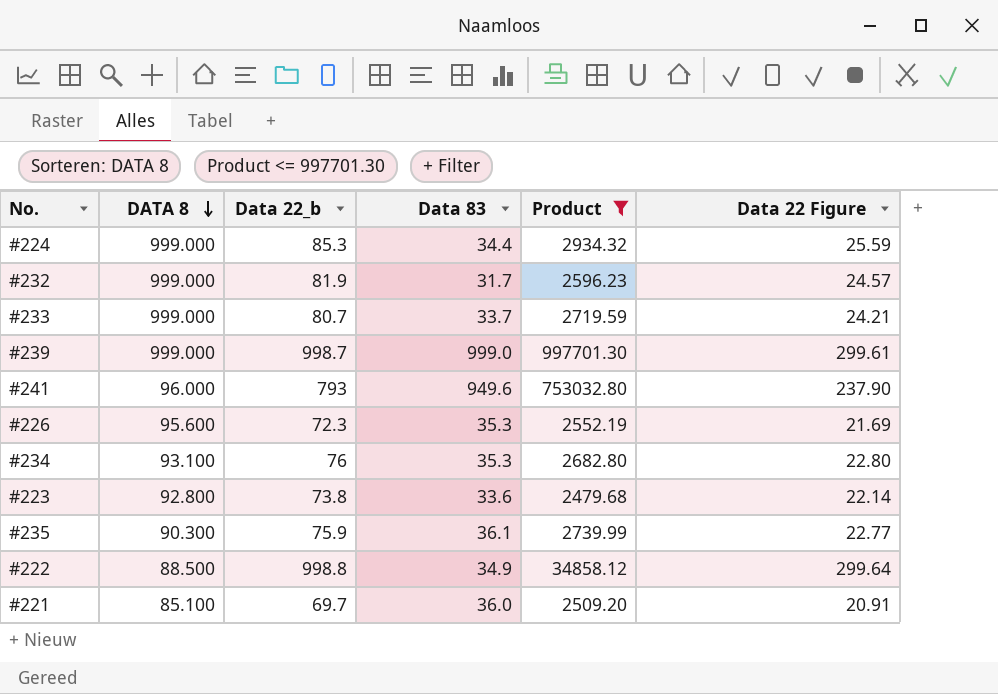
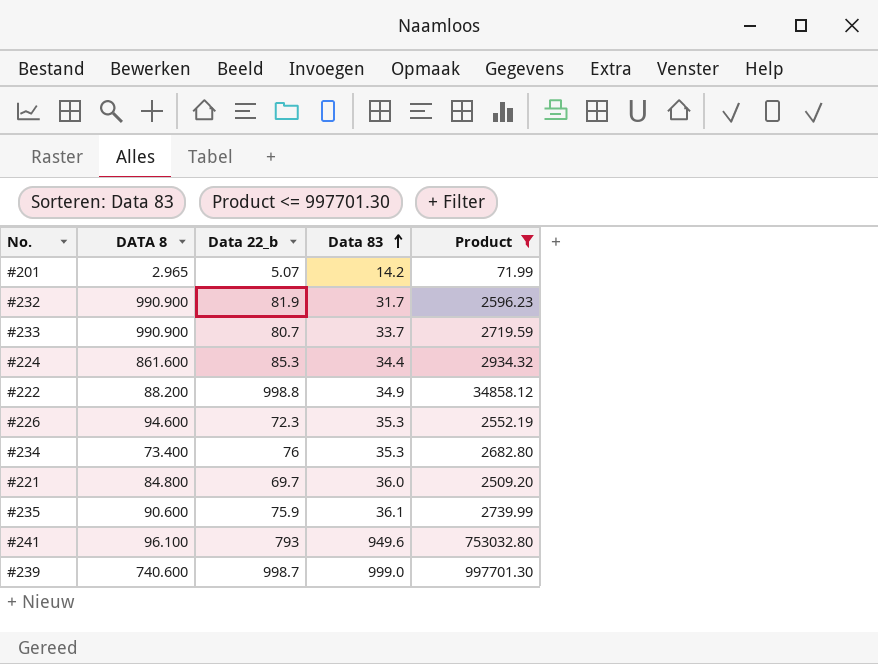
row order: DATA 8 descending -> Data 83 ascending
column Data 22 Figure | formula: [Data 22_b] * 0.3 -> none
row #223: 92.800 | 73.8 | 33.6 | 2479.68 | 22.14 -> none
row #201: none -> 2.965 | 5.07 | 14.2 | 71.99
#232 | DATA 8: 999.000 -> 990.900
#233 | DATA 8: 999.000 -> 990.900
#224 | DATA 8: 999.000 -> 861.600
#222 | DATA 8: 88.500 -> 88.200
#226 | DATA 8: 95.600 -> 94.600
#234 | DATA 8: 93.100 -> 73.400
#221 | DATA 8: 85.100 -> 84.800
#235 | DATA 8: 90.300 -> 90.600
#241 | DATA 8: 96.000 -> 96.100
#239 | DATA 8: 999.000 -> 740.600

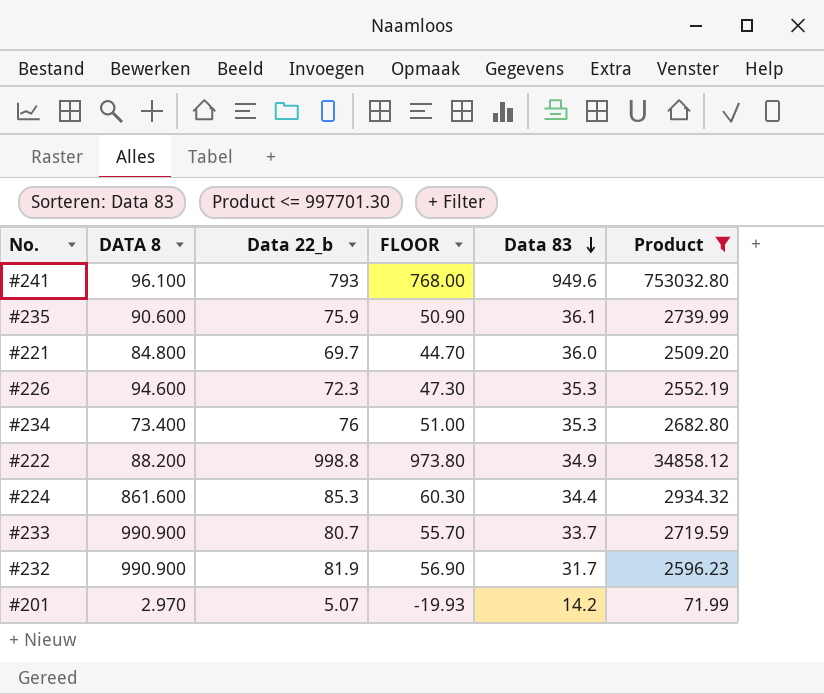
row order: Data 83 ascending -> Data 83 descending
column FLOOR | formula: none -> [Data 22_b] - 25
row #239: 740.600 | 998.7 | 999.0 | 997701.30 -> none
#201 | DATA 8: 2.965 -> 2.970

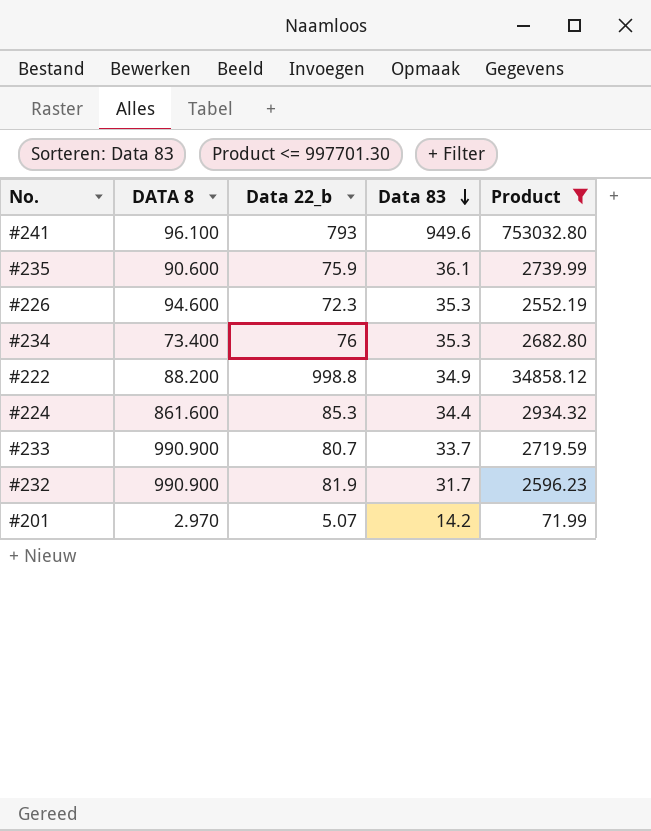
column FLOOR | formula: [Data 22_b] - 25 -> none
row #221: 84.800 | 69.7 | 44.70 | 36.0 | 2509.20 -> none

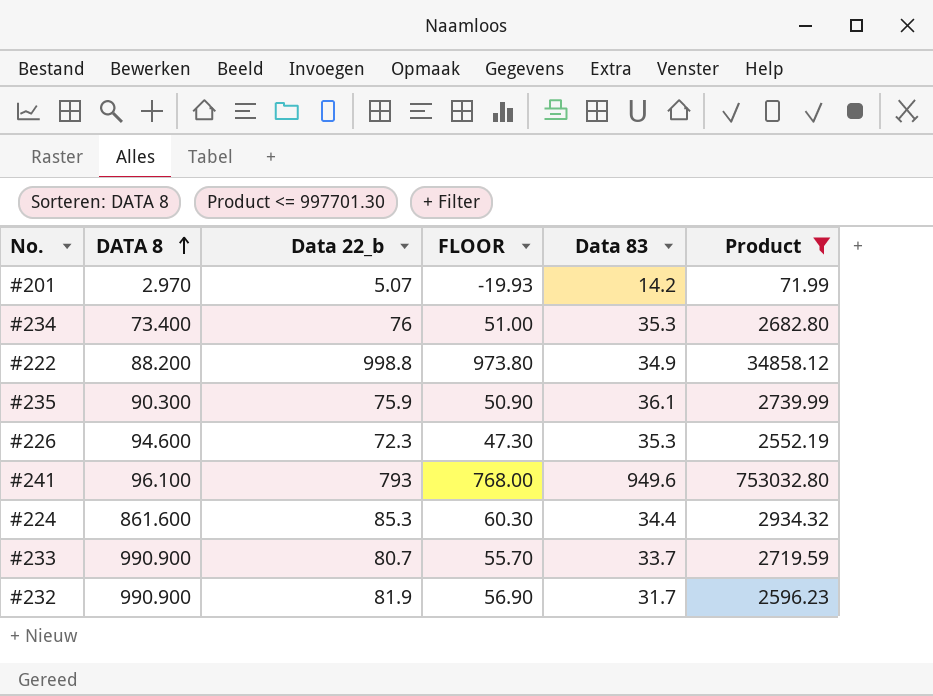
row order: Data 83 descending -> DATA 8 ascending
column FLOOR | formula: none -> [Data 22_b] - 25
#235 | DATA 8: 90.600 -> 90.300

